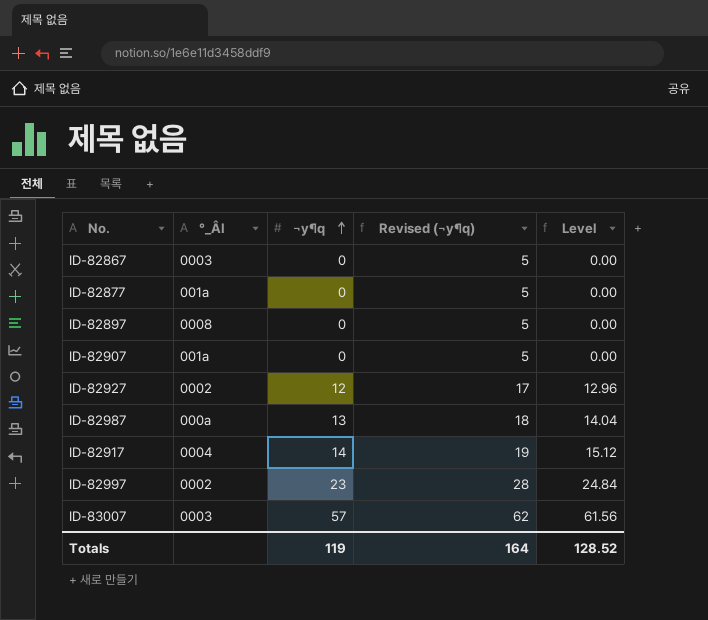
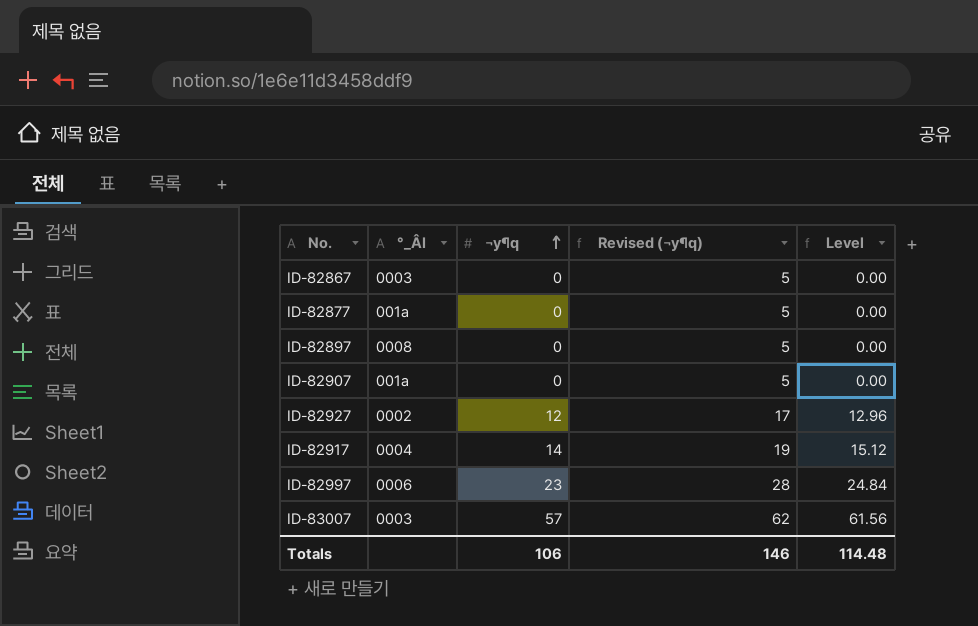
row ID-82987: 000a | 13 | 18 | 14.04 -> none
ID-82997 | °_ÂI: 0002 -> 0006
Totals | ¬y¶q: 119 -> 106
Totals | Revised (¬y¶q): 164 -> 146
Totals | Level: 128.52 -> 114.48

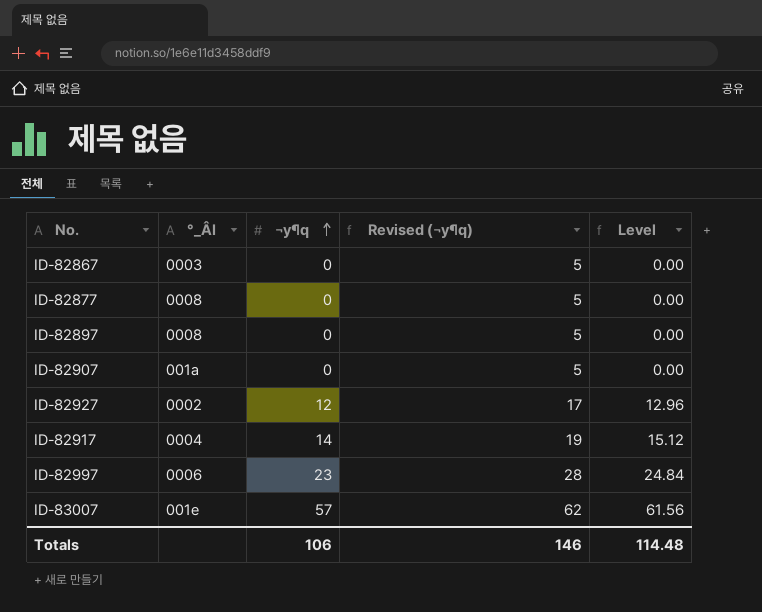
ID-82877 | °_ÂI: 001a -> 0008
ID-83007 | °_ÂI: 0003 -> 001e

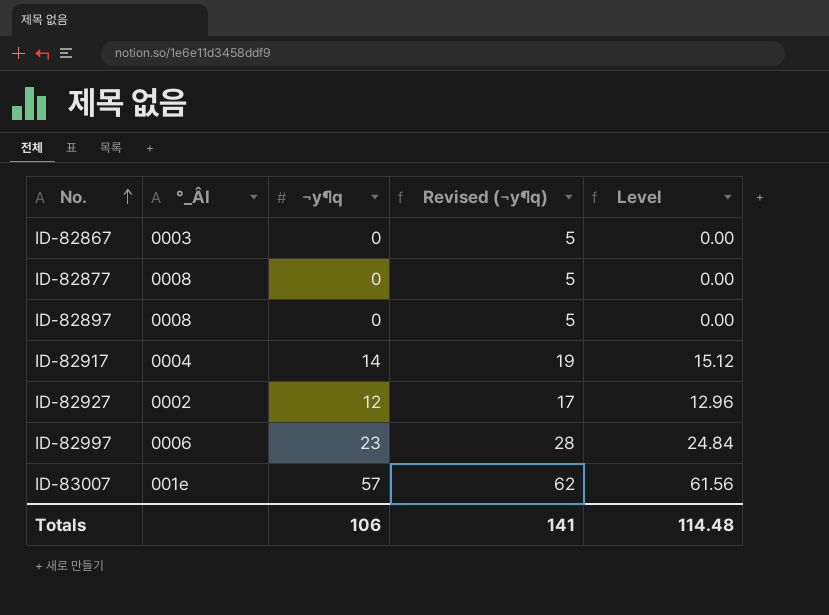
row order: ¬y¶q ascending -> No. ascending
row ID-82907: 001a | 0 | 5 | 0.00 -> none
Totals | Revised (¬y¶q): 146 -> 141

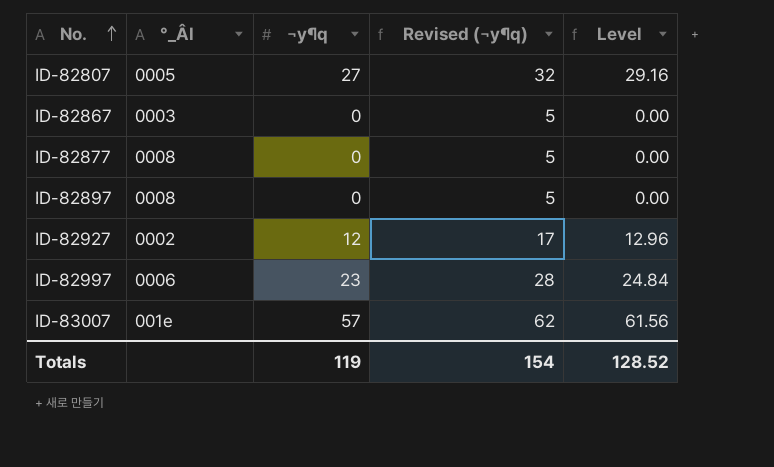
row ID-82917: 0004 | 14 | 19 | 15.12 -> none
row ID-82807: none -> 0005 | 27 | 32 | 29.16
Totals | ¬y¶q: 106 -> 119
Totals | Revised (¬y¶q): 141 -> 154
Totals | Level: 114.48 -> 128.52

